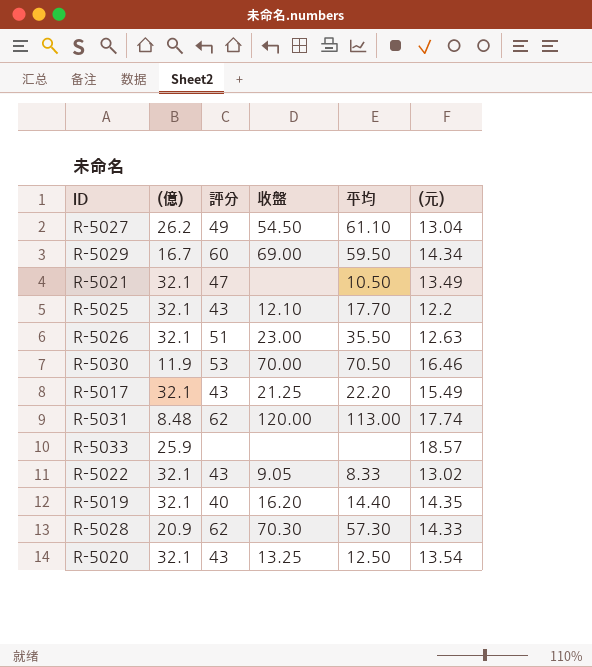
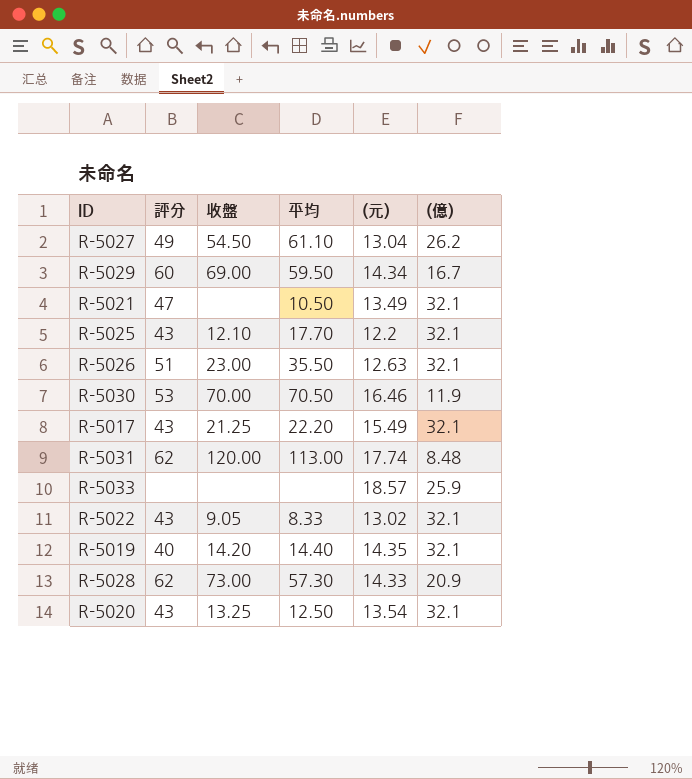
column (億) | position: 2 -> 6
R-5019 | 收盤: 16.20 -> 14.20
R-5028 | 收盤: 70.30 -> 73.00

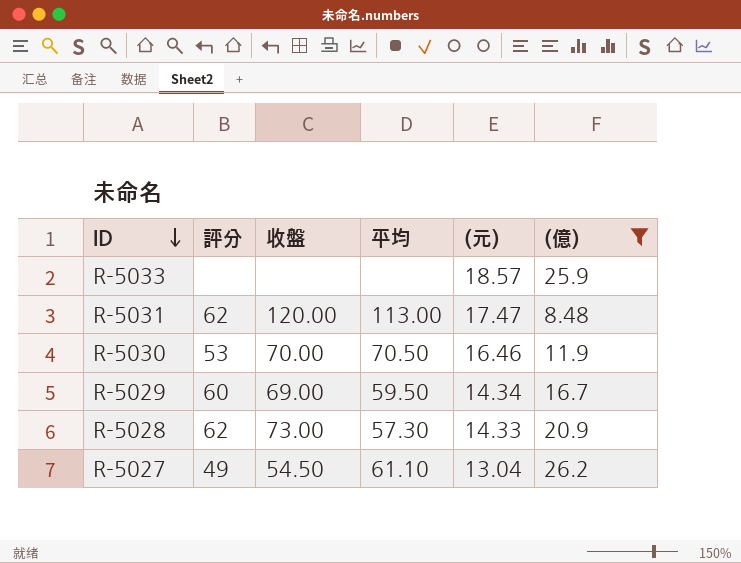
filter: none -> (億) != 32.1
row order: none -> ID descending
R-5031 | (元): 17.74 -> 17.47

